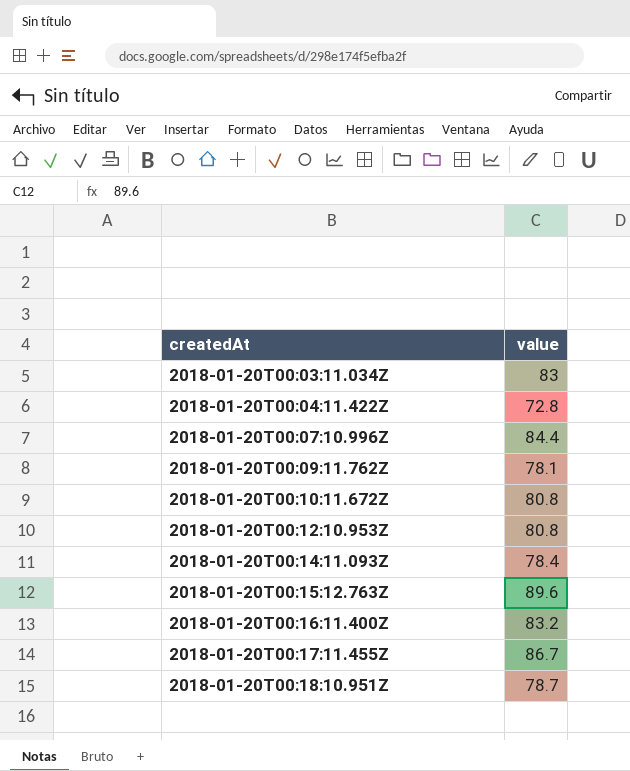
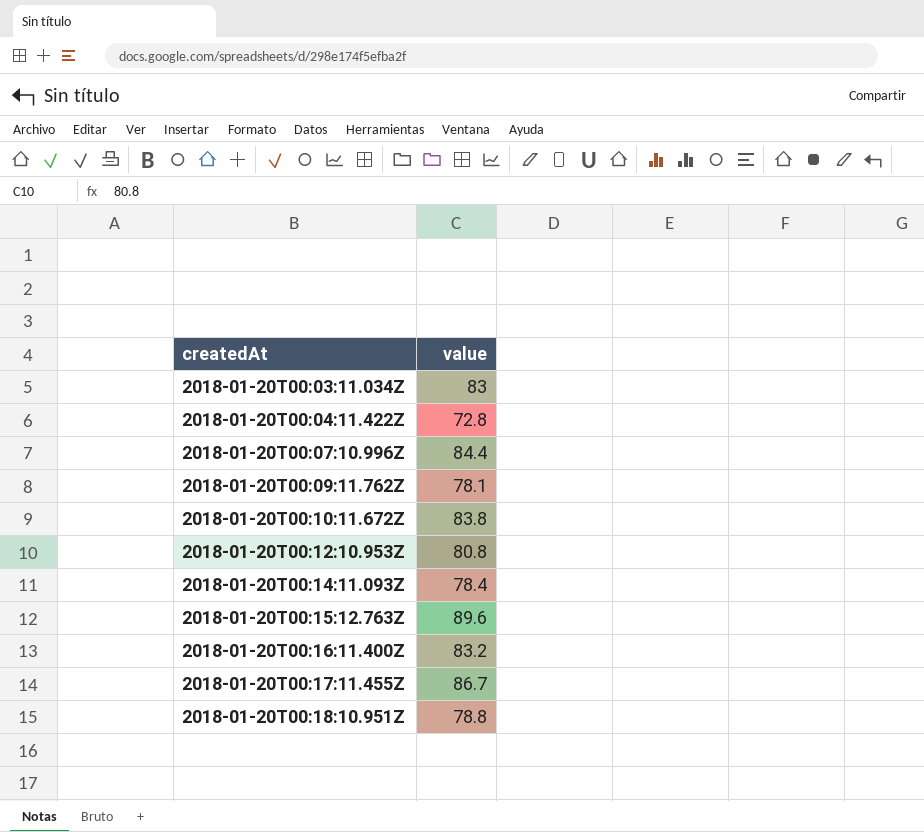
2018-01-20T00:10:11.672Z | value: 80.8 -> 83.8
2018-01-20T00:18:10.951Z | value: 78.7 -> 78.8

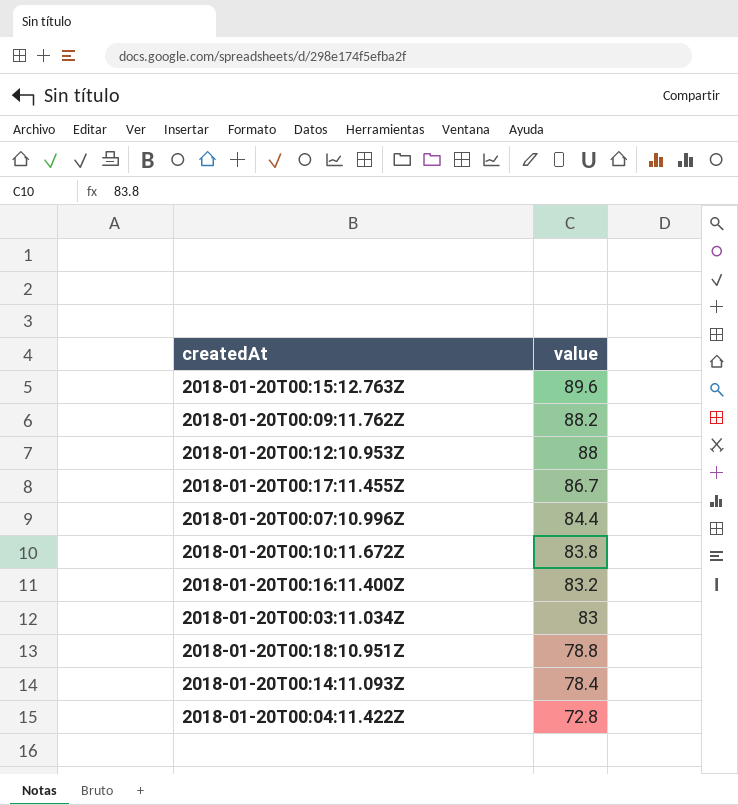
row order: createdAt ascending -> value descending
2018-01-20T00:09:11.762Z | value: 78.1 -> 88.2
2018-01-20T00:12:10.953Z | value: 80.8 -> 88

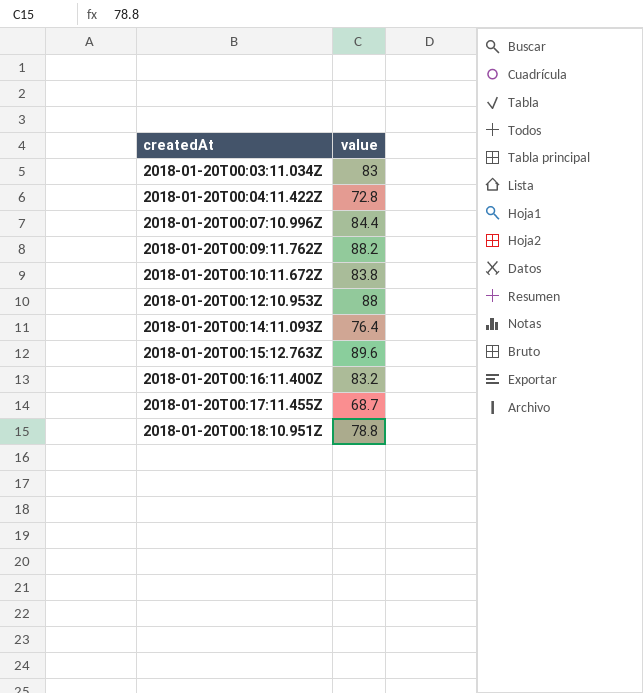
row order: value descending -> createdAt ascending
2018-01-20T00:14:11.093Z | value: 78.4 -> 76.4
2018-01-20T00:17:11.455Z | value: 86.7 -> 68.7

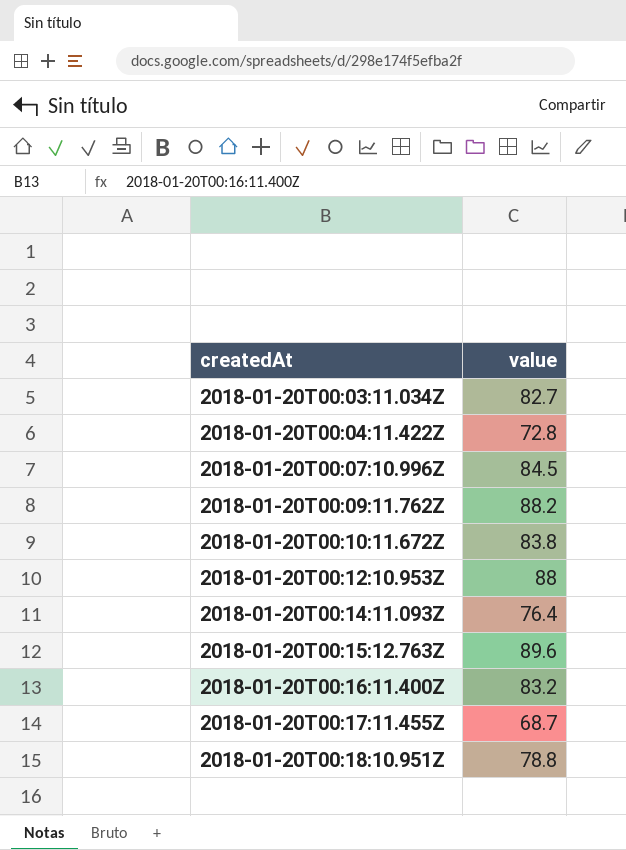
2018-01-20T00:03:11.034Z | value: 83 -> 82.7
2018-01-20T00:07:10.996Z | value: 84.4 -> 84.5

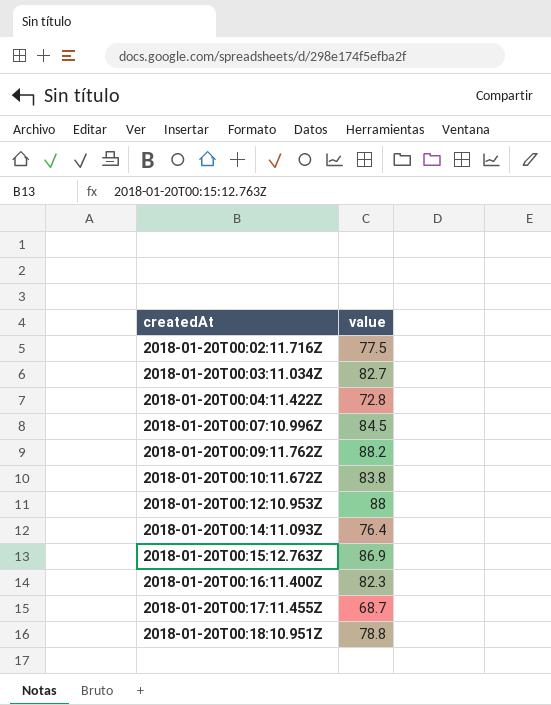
row 2018-01-20T00:02:11.716Z: none -> 77.5
2018-01-20T00:15:12.763Z | value: 89.6 -> 86.9
2018-01-20T00:16:11.400Z | value: 83.2 -> 82.3

